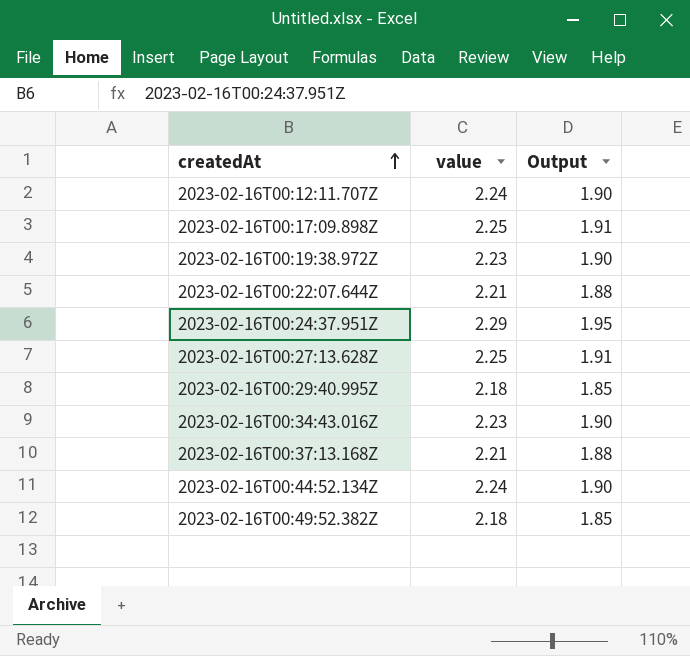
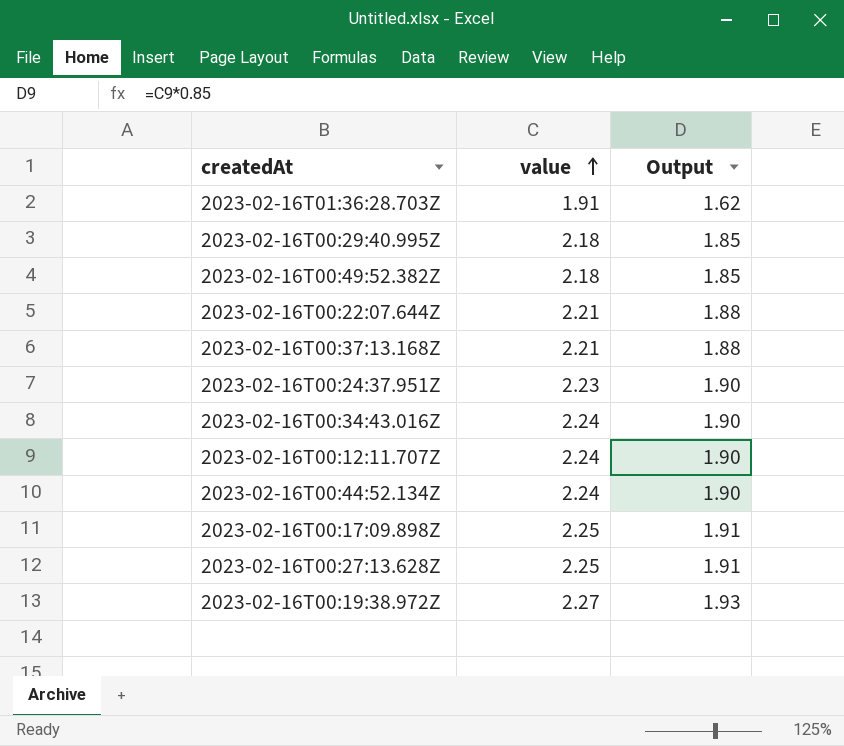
row order: createdAt ascending -> value ascending
row 2023-02-16T01:36:28.703Z: none -> 1.91 | 1.62
2023-02-16T00:24:37.951Z | value: 2.29 -> 2.23
2023-02-16T00:24:37.951Z | Output: 1.95 -> 1.90
2023-02-16T00:34:43.016Z | value: 2.23 -> 2.24
2023-02-16T00:19:38.972Z | value: 2.23 -> 2.27
2023-02-16T00:19:38.972Z | Output: 1.90 -> 1.93

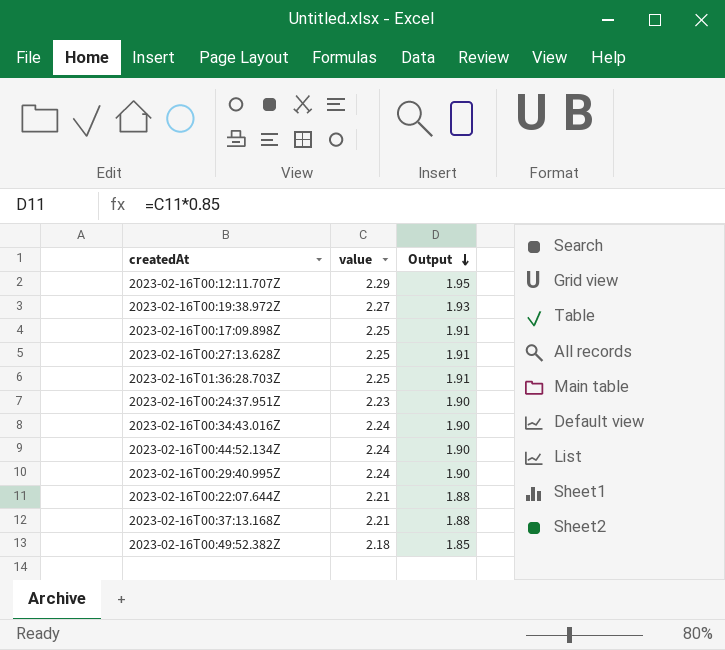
row order: value ascending -> Output descending
2023-02-16T00:12:11.707Z | value: 2.24 -> 2.29
2023-02-16T00:12:11.707Z | Output: 1.90 -> 1.95
2023-02-16T01:36:28.703Z | value: 1.91 -> 2.25
2023-02-16T01:36:28.703Z | Output: 1.62 -> 1.91
2023-02-16T00:29:40.995Z | value: 2.18 -> 2.24
2023-02-16T00:29:40.995Z | Output: 1.85 -> 1.90

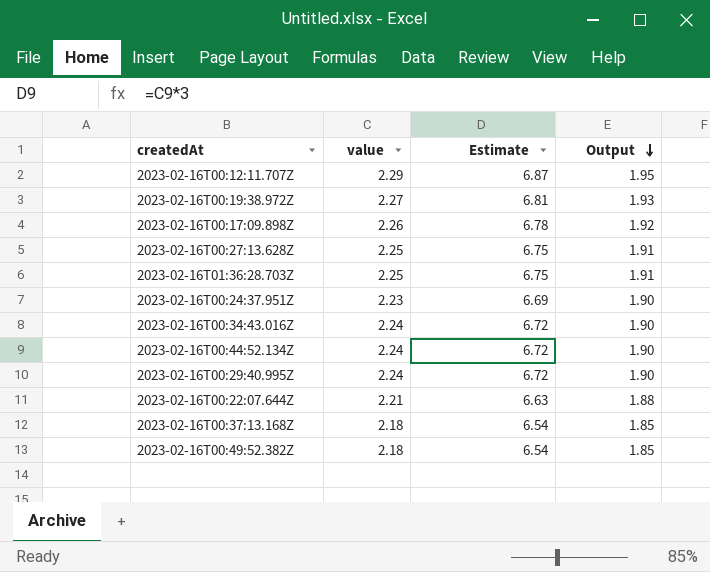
column Estimate | formula: none -> [value] * 3
2023-02-16T00:17:09.898Z | value: 2.25 -> 2.26
2023-02-16T00:17:09.898Z | Output: 1.91 -> 1.92
2023-02-16T00:37:13.168Z | value: 2.21 -> 2.18
2023-02-16T00:37:13.168Z | Output: 1.88 -> 1.85

